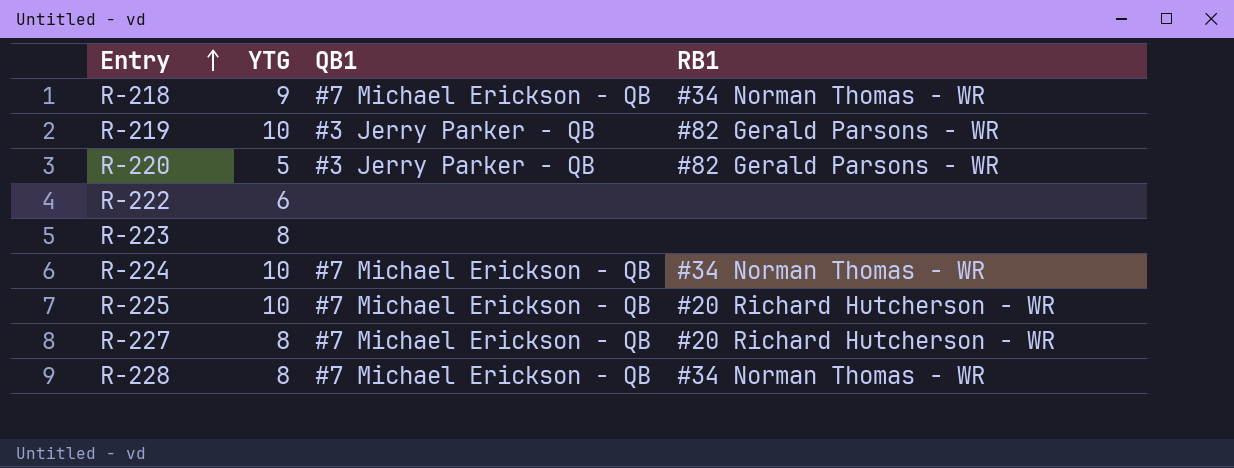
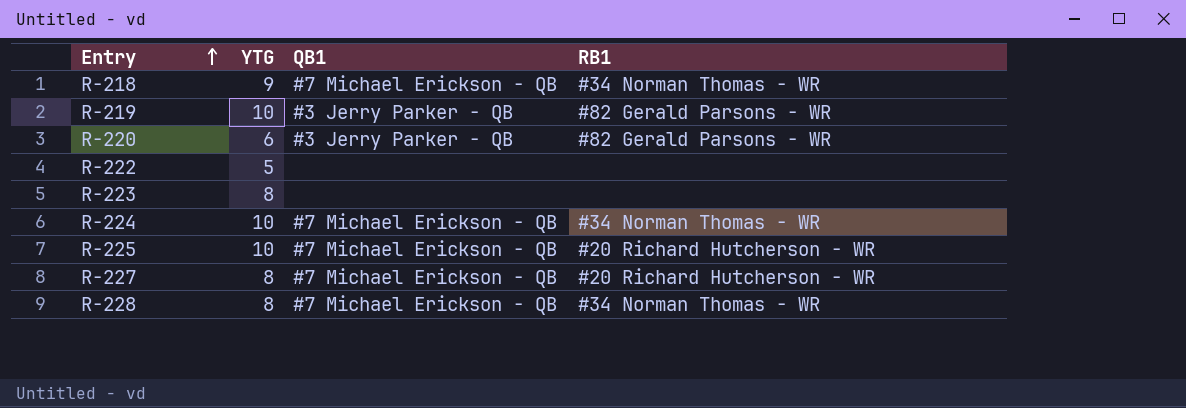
R-220 | YTG: 5 -> 6
R-222 | YTG: 6 -> 5

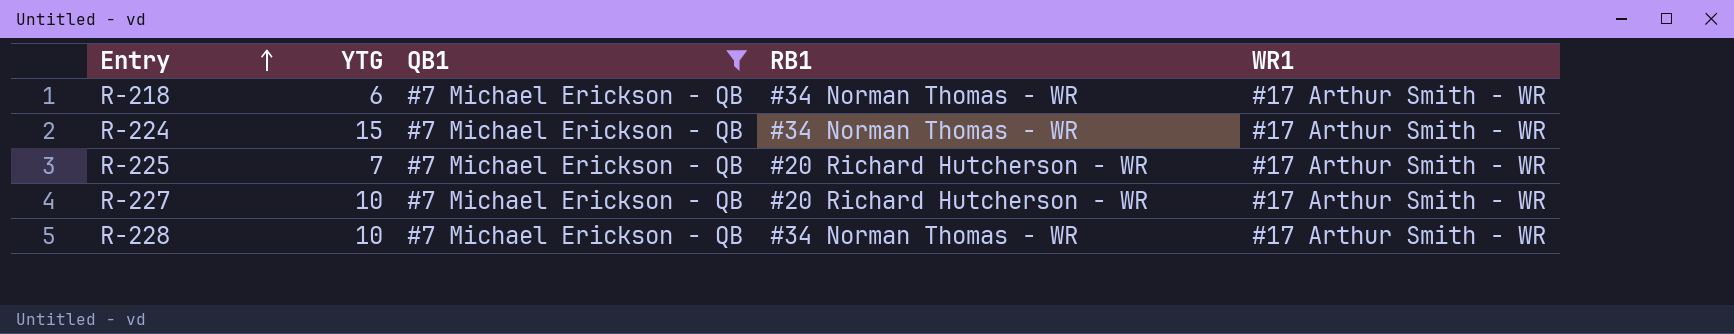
filter: none -> QB1 = #7 Michael Erickson - QB
column WR1 | position: none -> 5
R-218 | YTG: 9 -> 6
R-224 | YTG: 10 -> 15
R-225 | YTG: 10 -> 7
R-227 | YTG: 8 -> 10
R-228 | YTG: 8 -> 10

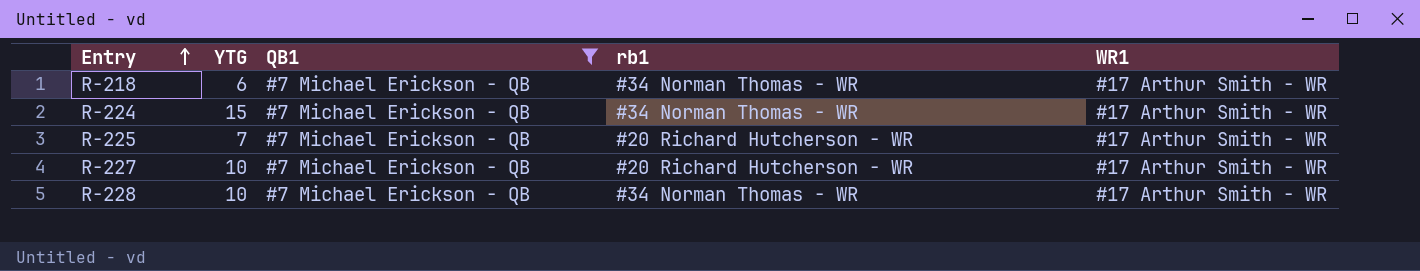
column name: RB1 -> rb1

